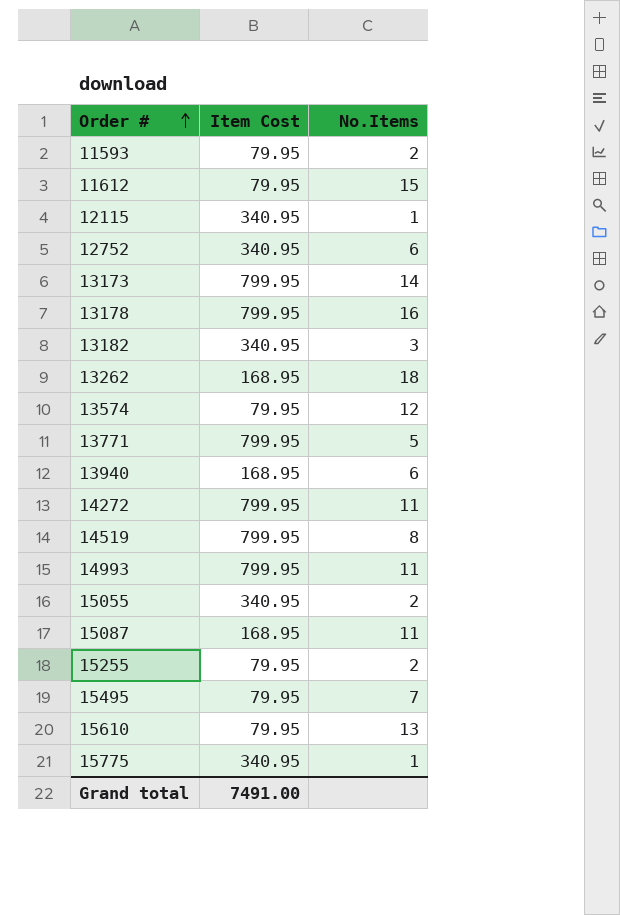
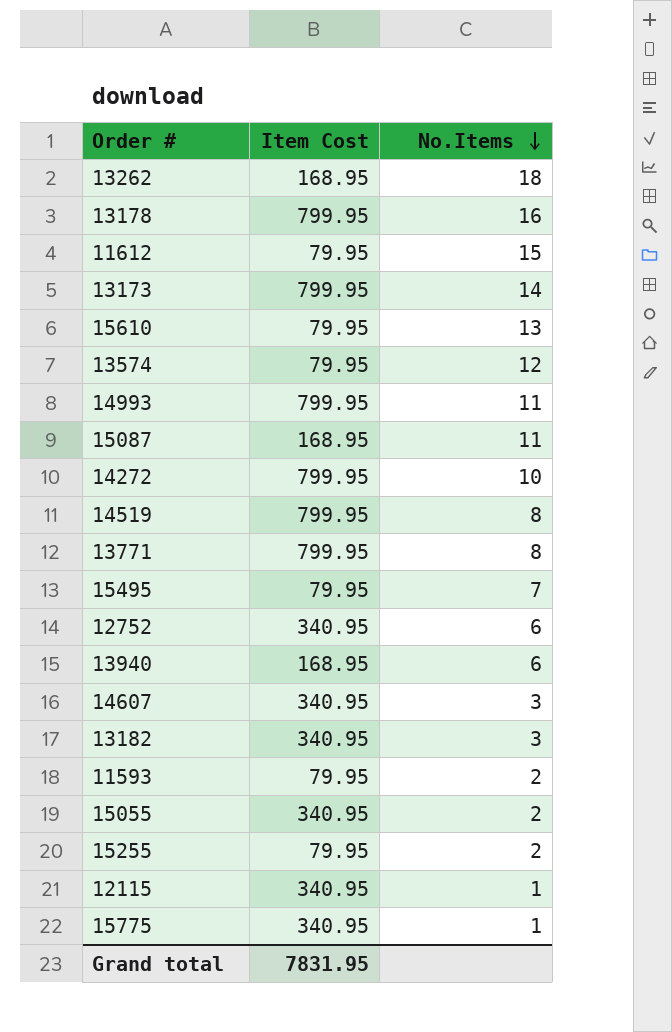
row order: Order # ascending -> No.Items descending
14272 | No.Items: 11 -> 10
13771 | No.Items: 5 -> 8
row 14607: none -> 340.95 | 3
Grand total | Item Cost: 7491.00 -> 7831.95

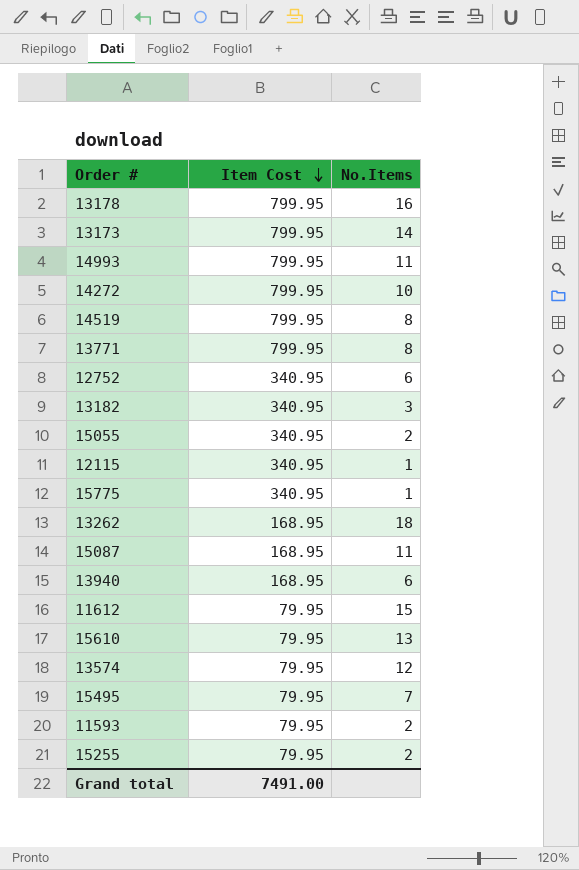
row order: No.Items descending -> Item Cost descending
row 14607: 340.95 | 3 -> none
Grand total | Item Cost: 7831.95 -> 7491.00

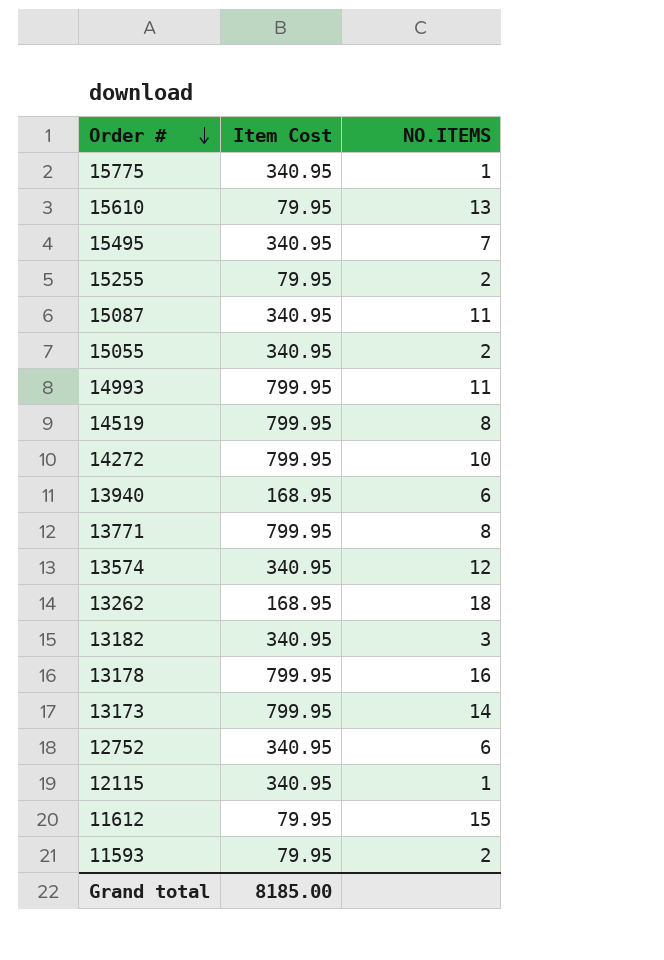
row order: Item Cost descending -> Order # descending
column name: No.Items -> NO.ITEMS
15495 | Item Cost: 79.95 -> 340.95
15087 | Item Cost: 168.95 -> 340.95
13574 | Item Cost: 79.95 -> 340.95
Grand total | Item Cost: 7491.00 -> 8185.00

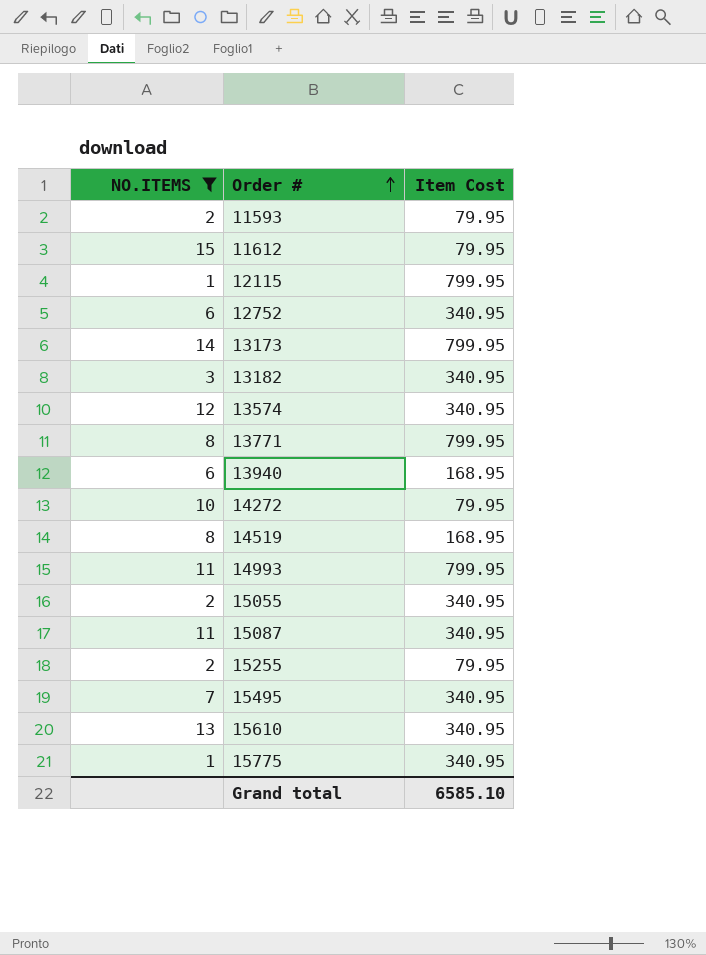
filter: none -> NO.ITEMS <= 15
row order: Order # descending -> Order # ascending
column NO.ITEMS | position: 3 -> 1
12115 | Item Cost: 340.95 -> 799.95
14272 | Item Cost: 799.95 -> 79.95
14519 | Item Cost: 799.95 -> 168.95
15610 | Item Cost: 79.95 -> 340.95
Grand total | Item Cost: 8185.00 -> 6585.10

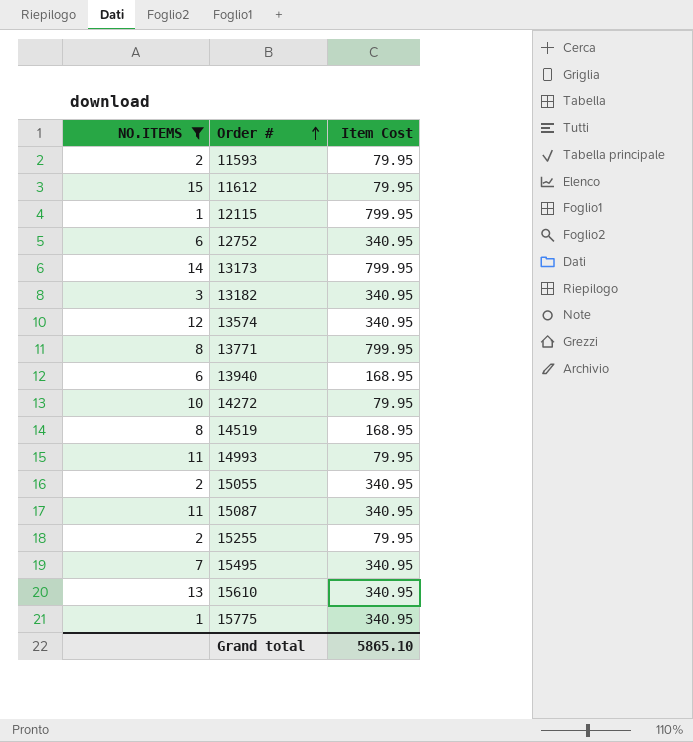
14993 | Item Cost: 799.95 -> 79.95
Grand total | Item Cost: 6585.10 -> 5865.10

